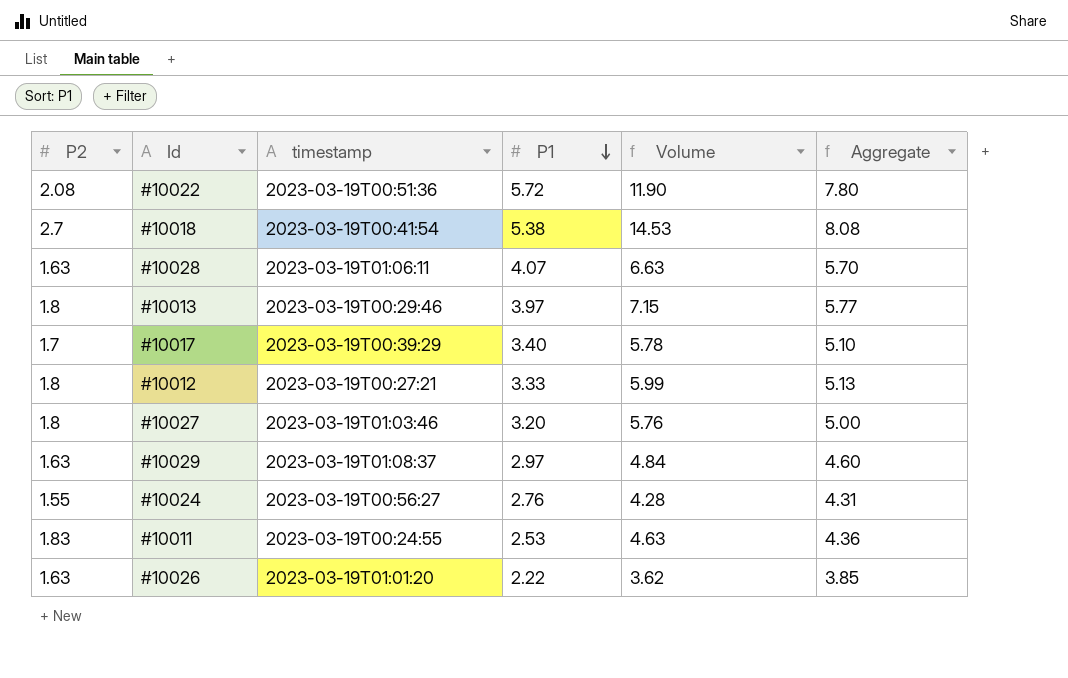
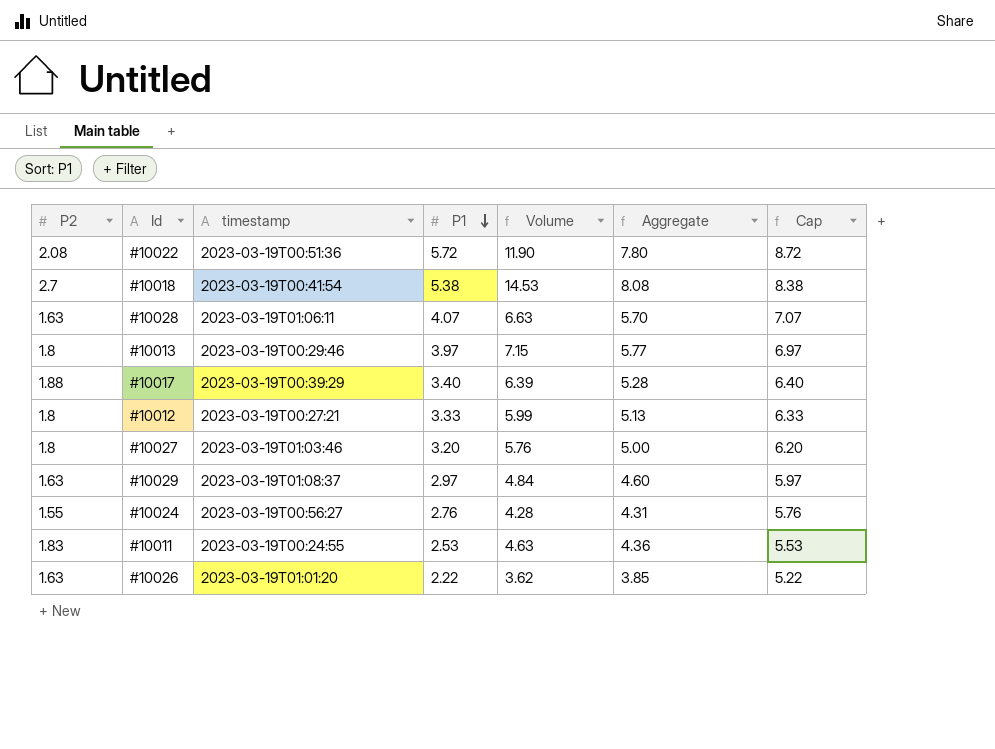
column Cap | formula: none -> [P1] + 3
#10017 | P2: 1.7 -> 1.88
#10017 | Volume: 5.78 -> 6.39
#10017 | Aggregate: 5.10 -> 5.28

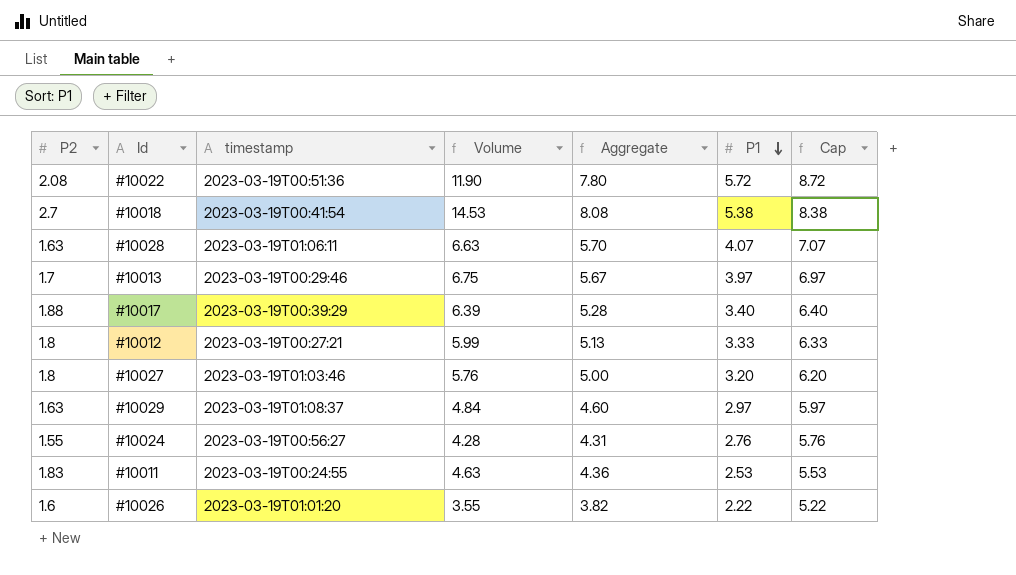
column P1 | position: 4 -> 6
#10013 | P2: 1.8 -> 1.7
#10013 | Volume: 7.15 -> 6.75
#10013 | Aggregate: 5.77 -> 5.67
#10026 | P2: 1.63 -> 1.6
#10026 | Volume: 3.62 -> 3.55
#10026 | Aggregate: 3.85 -> 3.82

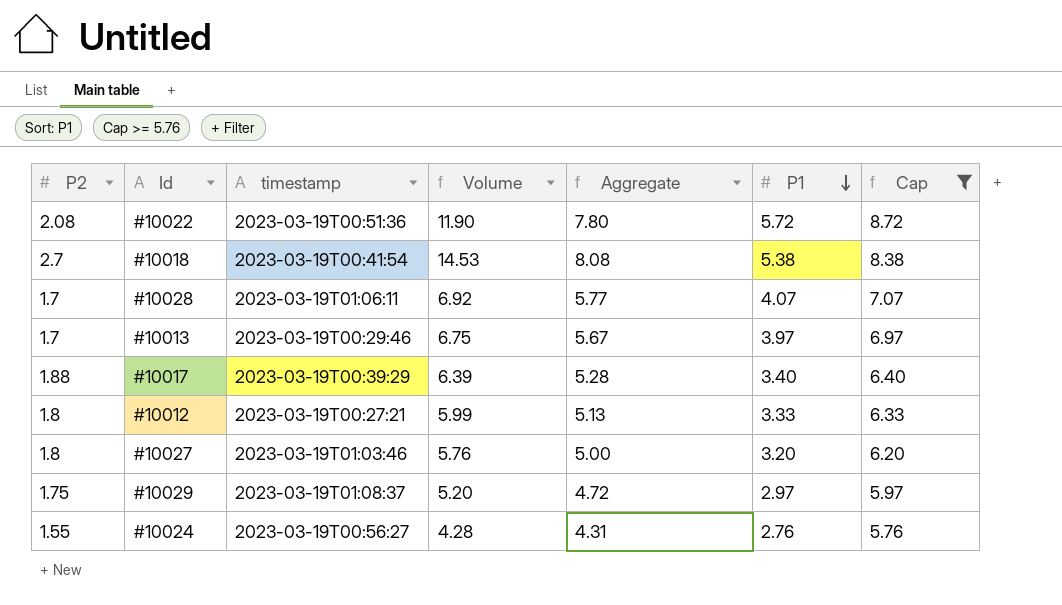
filter: none -> Cap >= 5.76
#10028 | P2: 1.63 -> 1.7
#10028 | Volume: 6.63 -> 6.92
#10028 | Aggregate: 5.70 -> 5.77
#10029 | P2: 1.63 -> 1.75
#10029 | Volume: 4.84 -> 5.20
#10029 | Aggregate: 4.60 -> 4.72

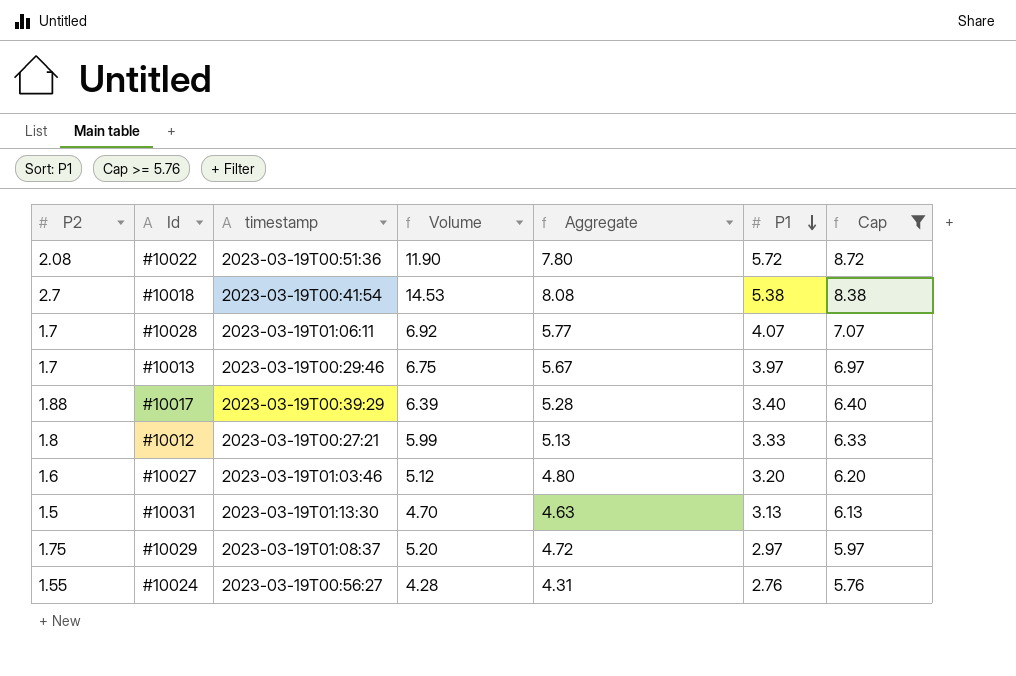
#10027 | P2: 1.8 -> 1.6
#10027 | Volume: 5.76 -> 5.12
#10027 | Aggregate: 5.00 -> 4.80
row #10031: none -> 1.5 | 2023-03-19T01:13:30 | 4.70 | 4.63 | 3.13 | 6.13

